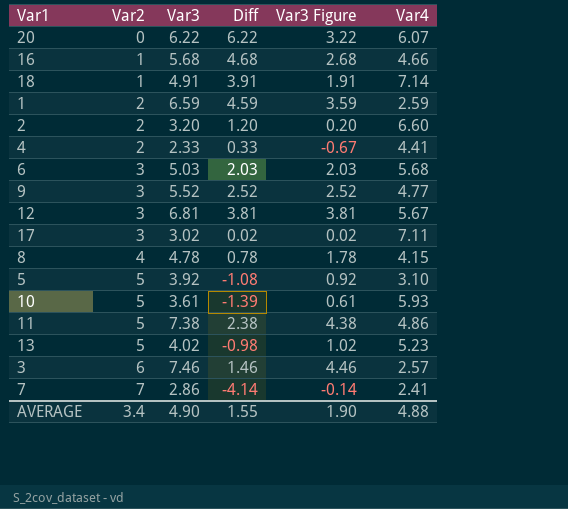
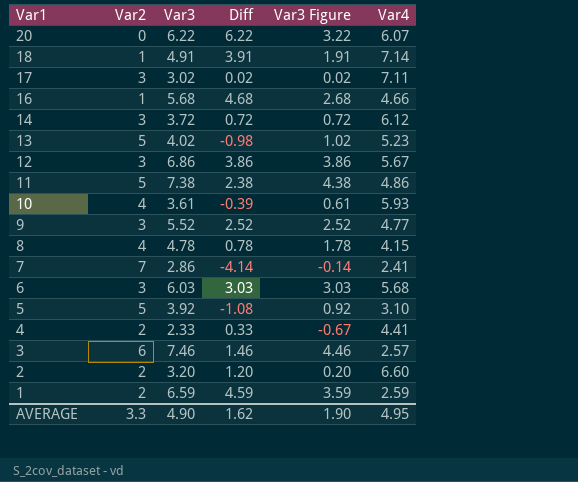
row order: Var2 ascending -> Var1 descending
row 14: none -> 3 | 3.72 | 0.72 | 0.72 | 6.12
12 | Var3: 6.81 -> 6.86
12 | Diff: 3.81 -> 3.86
12 | Var3 Figure: 3.81 -> 3.86
10 | Var2: 5 -> 4
10 | Diff: -1.39 -> -0.39
6 | Var3: 5.03 -> 6.03
6 | Diff: 2.03 -> 3.03
6 | Var3 Figure: 2.03 -> 3.03
AVERAGE | Var2: 3.4 -> 3.3
AVERAGE | Diff: 1.55 -> 1.62
AVERAGE | Var4: 4.88 -> 4.95

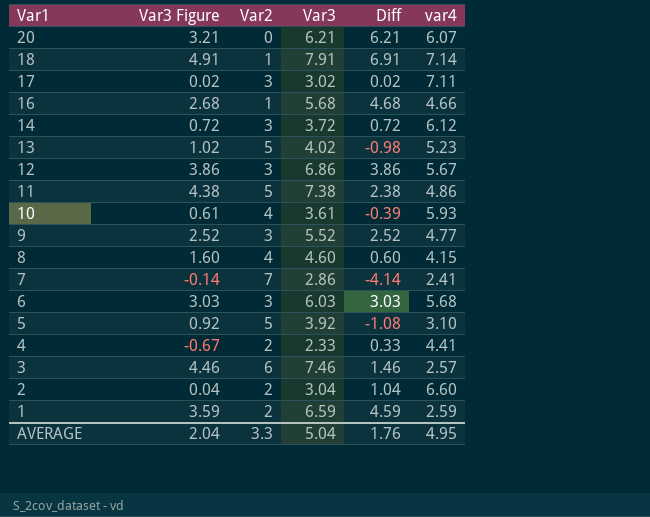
column Var3 Figure | position: 5 -> 2
column name: Var4 -> var4
20 | Var3 Figure: 3.22 -> 3.21
20 | Var3: 6.22 -> 6.21
20 | Diff: 6.22 -> 6.21
18 | Var3 Figure: 1.91 -> 4.91
18 | Var3: 4.91 -> 7.91
18 | Diff: 3.91 -> 6.91
8 | Var3 Figure: 1.78 -> 1.60
8 | Var3: 4.78 -> 4.60
8 | Diff: 0.78 -> 0.60
2 | Var3 Figure: 0.20 -> 0.04
2 | Var3: 3.20 -> 3.04
2 | Diff: 1.20 -> 1.04
AVERAGE | Var3 Figure: 1.90 -> 2.04
AVERAGE | Var3: 4.90 -> 5.04
AVERAGE | Diff: 1.62 -> 1.76

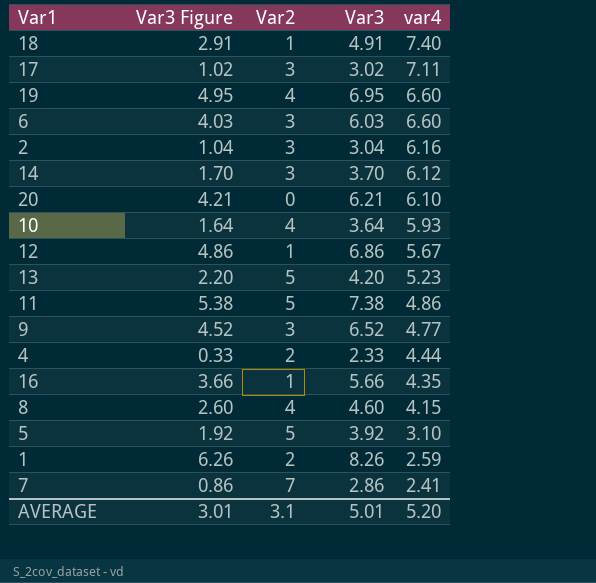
row order: Var1 descending -> var4 descending
column Diff | formula: [Var3] - [Var2] -> none
column Var3 Figure | formula: [Var3] - 3 -> [Var3] - 2
row 3: 4.46 | 6 | 7.46 | 1.46 | 2.57 -> none
18 | Var3: 7.91 -> 4.91
18 | var4: 7.14 -> 7.40
row 19: none -> 4.95 | 4 | 6.95 | 6.60
6 | var4: 5.68 -> 6.60
2 | Var2: 2 -> 3
2 | var4: 6.60 -> 6.16
14 | Var3: 3.72 -> 3.70
20 | var4: 6.07 -> 6.10
10 | Var3: 3.61 -> 3.64
12 | Var2: 3 -> 1
13 | Var3: 4.02 -> 4.20
9 | Var3: 5.52 -> 6.52
4 | var4: 4.41 -> 4.44
16 | Var3: 5.68 -> 5.66
16 | var4: 4.66 -> 4.35
1 | Var3: 6.59 -> 8.26
AVERAGE | Var3 Figure: 2.04 -> 3.01
AVERAGE | Var2: 3.3 -> 3.1
AVERAGE | Var3: 5.04 -> 5.01
AVERAGE | var4: 4.95 -> 5.20

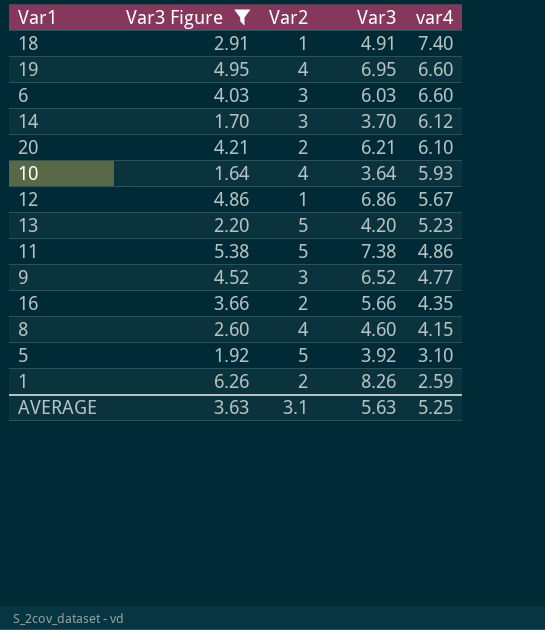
filter: none -> Var3 Figure >= 1.64
20 | Var2: 0 -> 2
16 | Var2: 1 -> 2
AVERAGE | Var3 Figure: 3.01 -> 3.63
AVERAGE | Var3: 5.01 -> 5.63
AVERAGE | var4: 5.20 -> 5.25

